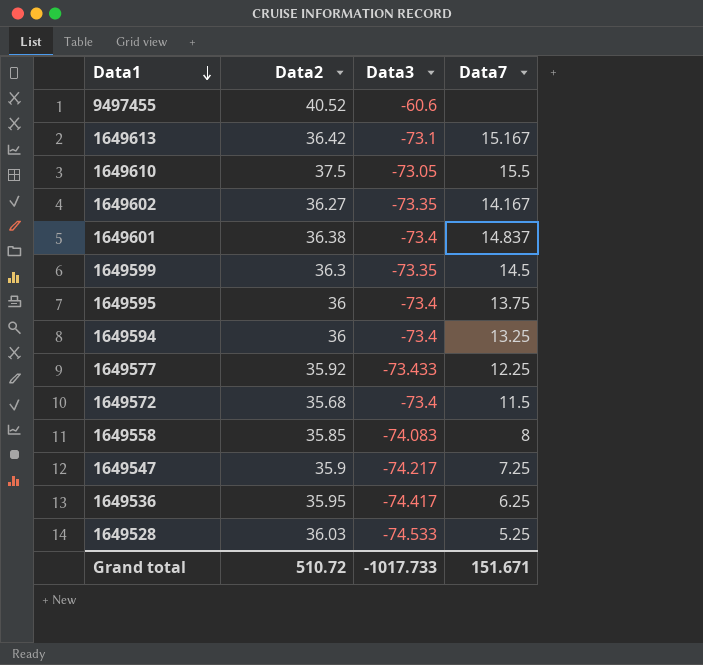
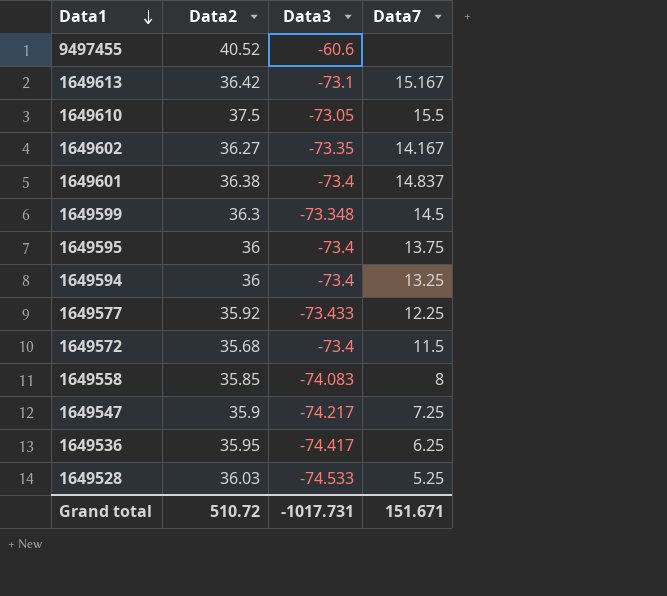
1649599 | Data3: -73.35 -> -73.348
Grand total | Data3: -1017.733 -> -1017.731

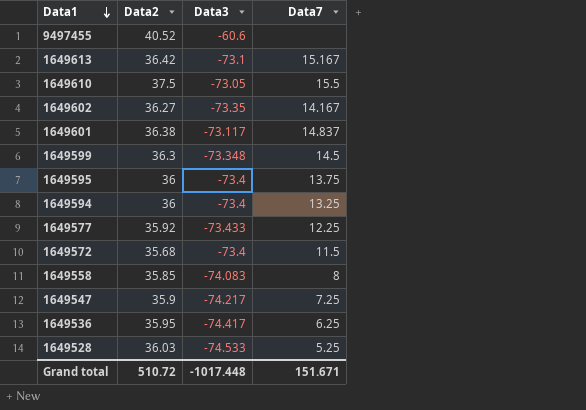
1649601 | Data3: -73.4 -> -73.117
Grand total | Data3: -1017.731 -> -1017.448

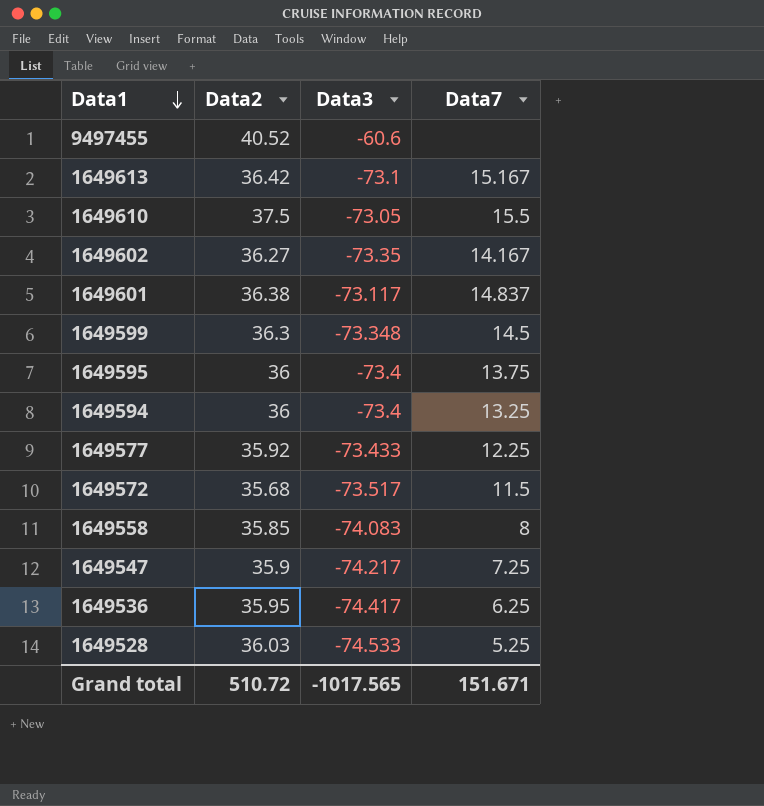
1649572 | Data3: -73.4 -> -73.517
Grand total | Data3: -1017.448 -> -1017.565

